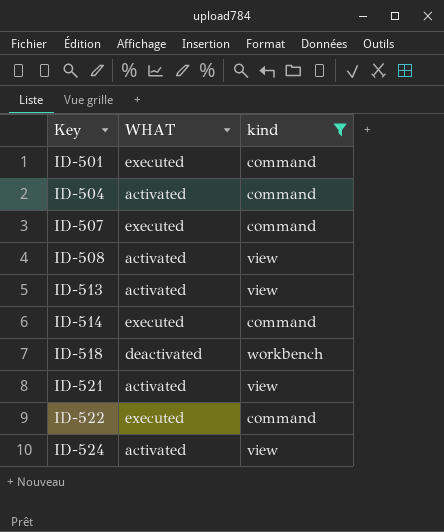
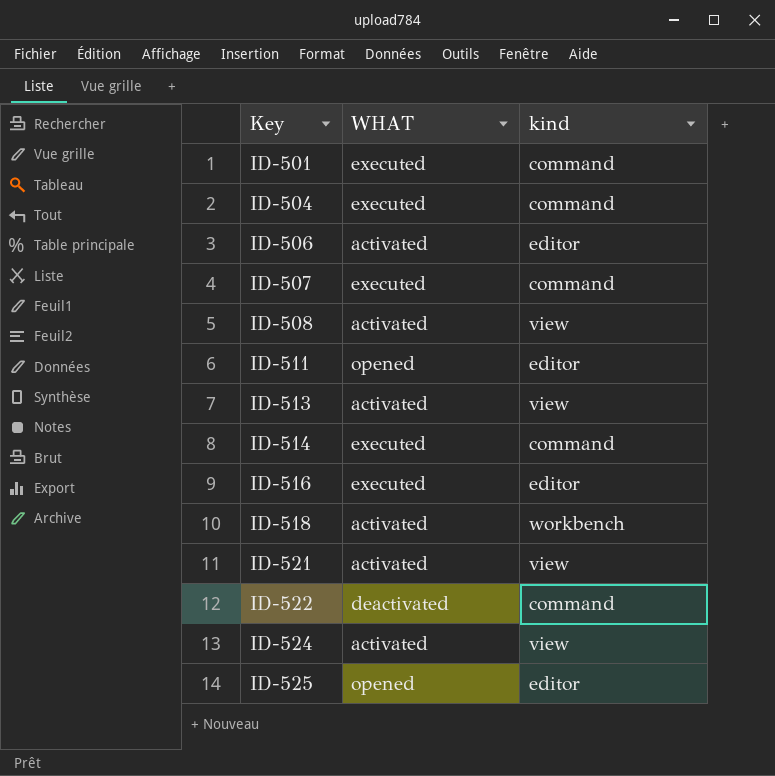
filter: kind != editor -> none
ID-504 | WHAT: activated -> executed
ID-518 | WHAT: deactivated -> activated
ID-522 | WHAT: executed -> deactivated

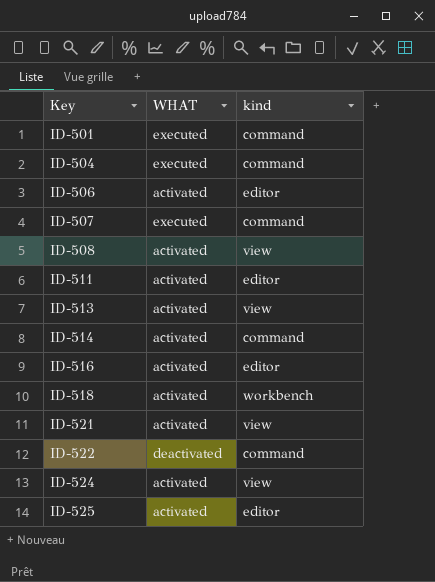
ID-511 | WHAT: opened -> activated
ID-514 | WHAT: executed -> activated
ID-516 | WHAT: executed -> activated
ID-525 | WHAT: opened -> activated

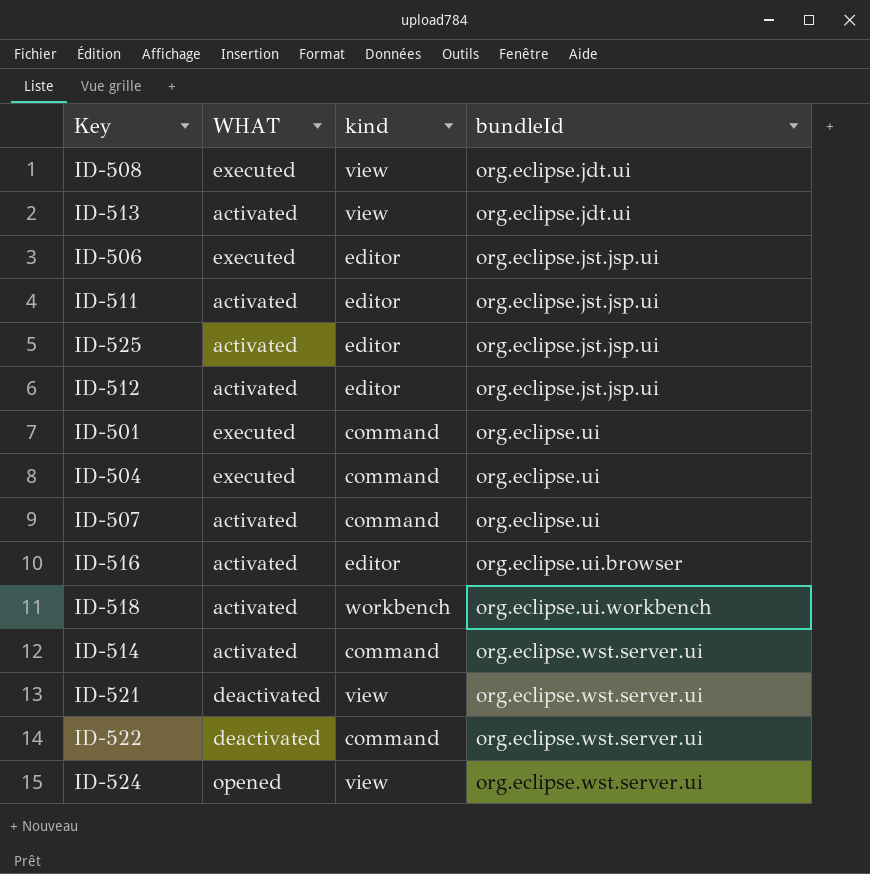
row order: Key ascending -> bundleId ascending
column bundleId | position: none -> 4
ID-508 | WHAT: activated -> executed
ID-506 | WHAT: activated -> executed
row ID-512: none -> activated | editor | org.eclipse.jst.jsp.ui
ID-507 | WHAT: executed -> activated
ID-521 | WHAT: activated -> deactivated
ID-524 | WHAT: activated -> opened

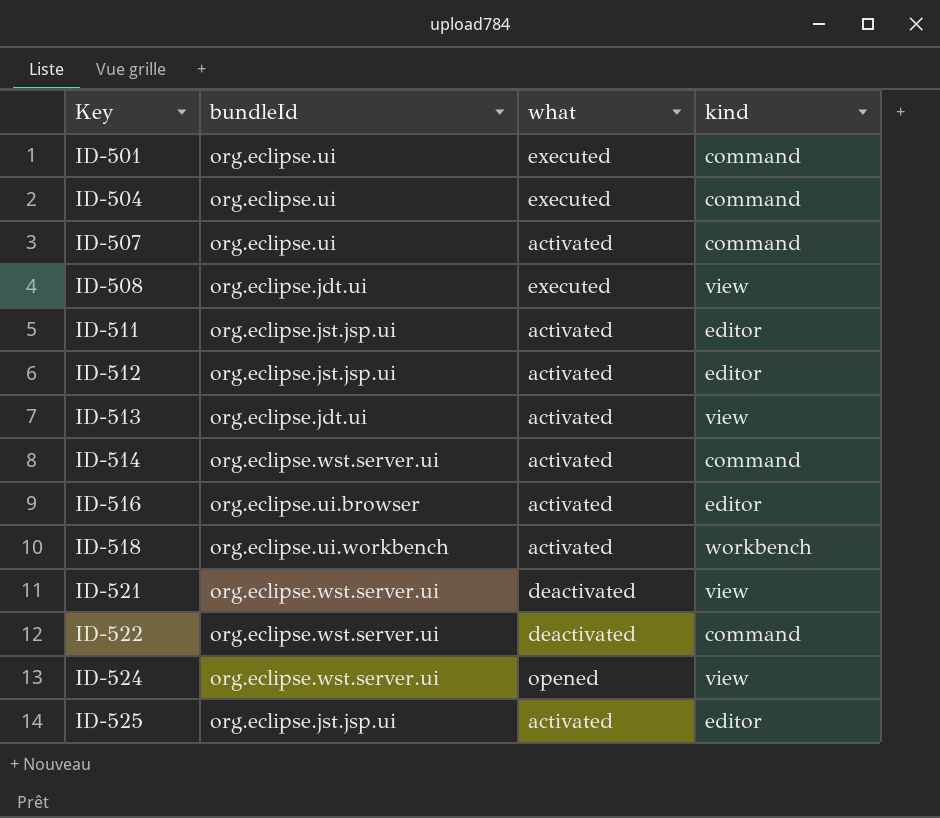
row order: bundleId ascending -> Key ascending
column bundleId | position: 4 -> 2
column name: WHAT -> what
row ID-506: executed | editor | org.eclipse.jst.jsp.ui -> none

